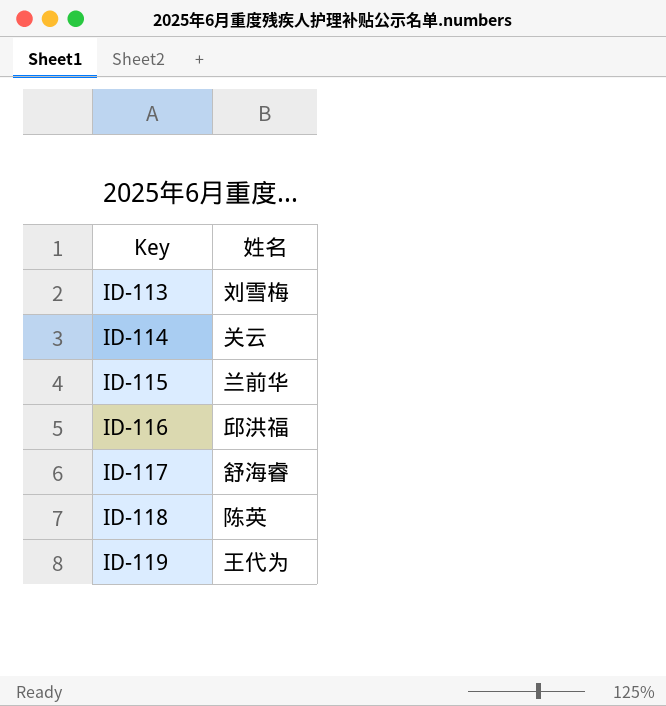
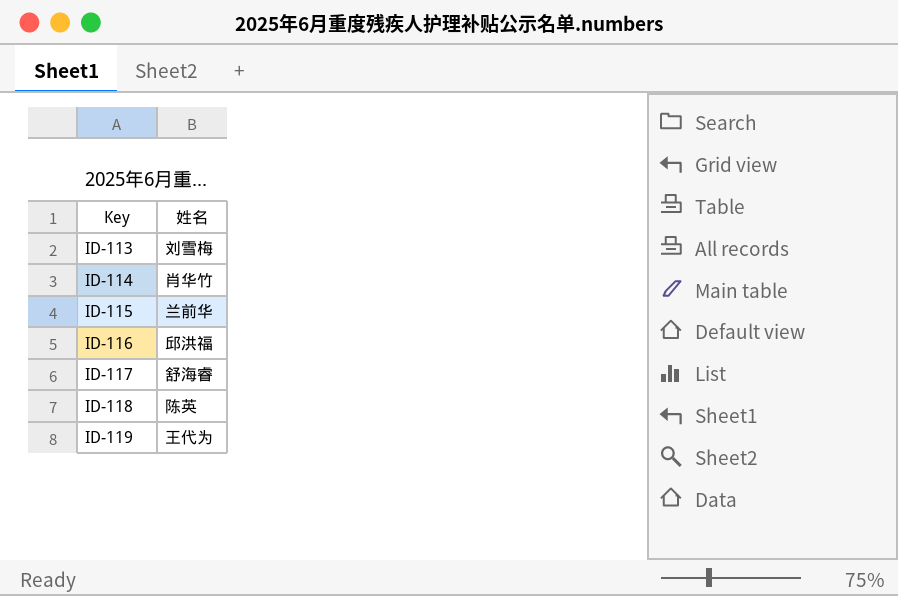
ID-114 | 姓名: 关云 -> 肖华竹

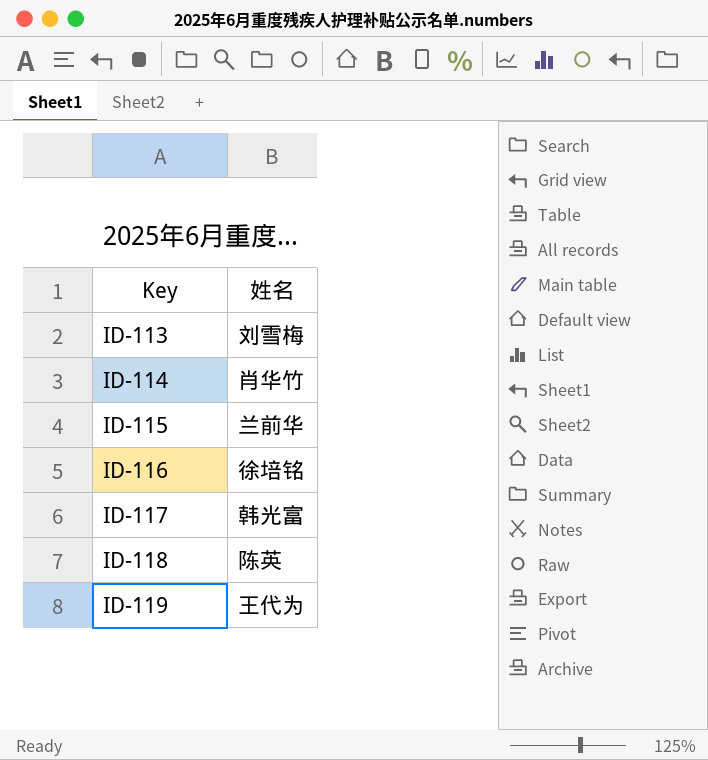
ID-116 | 姓名: 邱洪福 -> 徐培铭
ID-117 | 姓名: 舒海睿 -> 韩光富

